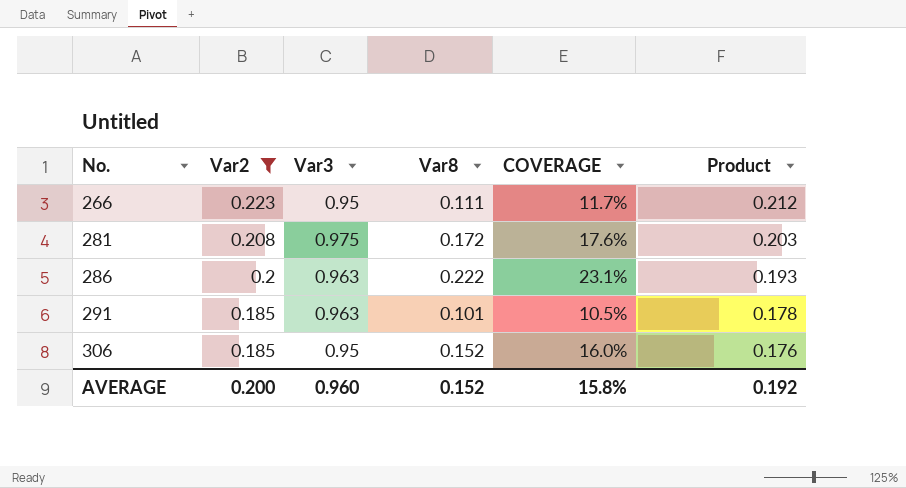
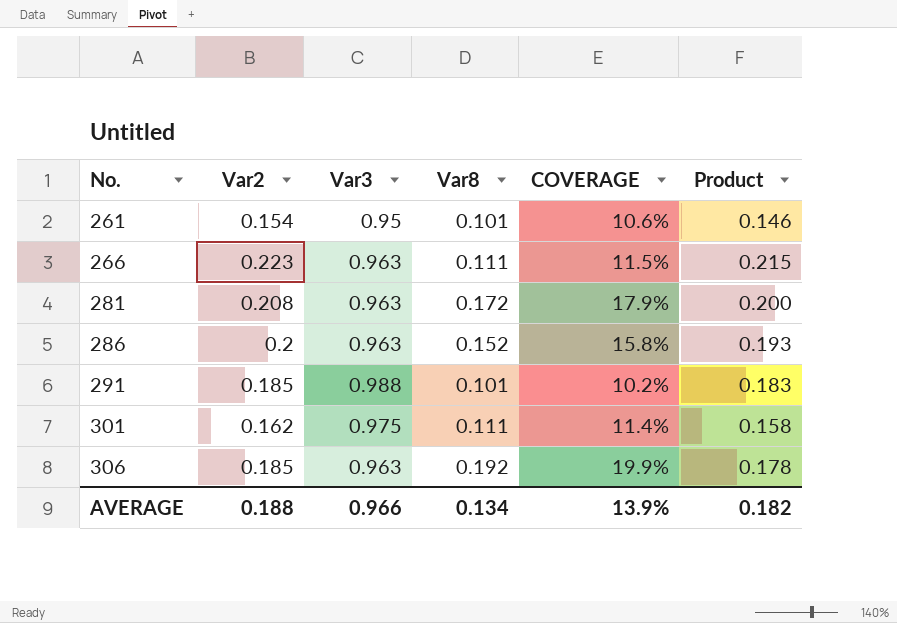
filter: Var2 >= 0.185 -> none
266 | Var3: 0.95 -> 0.963
266 | COVERAGE: 11.7% -> 11.5%
266 | Product: 0.212 -> 0.215
281 | Var3: 0.975 -> 0.963
281 | COVERAGE: 17.6% -> 17.9%
281 | Product: 0.203 -> 0.200
286 | Var8: 0.222 -> 0.152
286 | COVERAGE: 23.1% -> 15.8%
291 | Var3: 0.963 -> 0.988
291 | COVERAGE: 10.5% -> 10.2%
291 | Product: 0.178 -> 0.183
306 | Var3: 0.95 -> 0.963
306 | Var8: 0.152 -> 0.192
306 | COVERAGE: 16.0% -> 19.9%
306 | Product: 0.176 -> 0.178
AVERAGE | Var2: 0.200 -> 0.188
AVERAGE | Var3: 0.960 -> 0.966
AVERAGE | Var8: 0.152 -> 0.134
AVERAGE | COVERAGE: 15.8% -> 13.9%
AVERAGE | Product: 0.192 -> 0.182

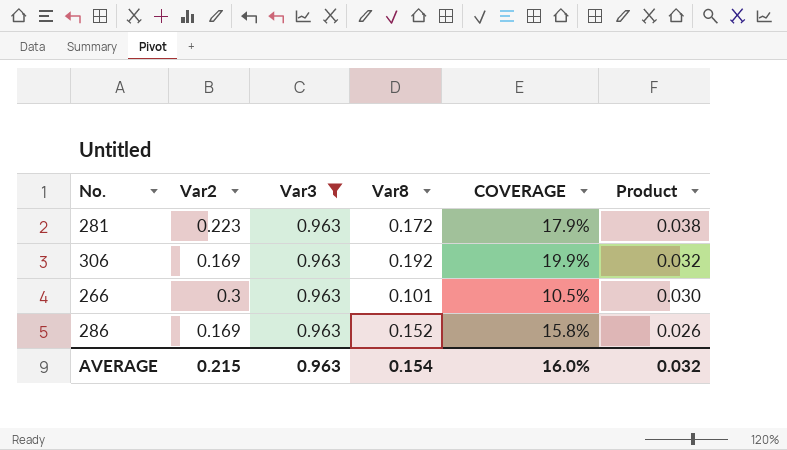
filter: none -> Var3 = 0.963
row order: No. ascending -> Product descending
column Product | formula: [Var2] * [Var3] -> [Var2] * [Var8]
281 | Var2: 0.208 -> 0.223
306 | Var2: 0.185 -> 0.169
266 | Var2: 0.223 -> 0.3
266 | Var8: 0.111 -> 0.101
266 | COVERAGE: 11.5% -> 10.5%
286 | Var2: 0.2 -> 0.169
AVERAGE | Var2: 0.188 -> 0.215
AVERAGE | Var3: 0.966 -> 0.963
AVERAGE | Var8: 0.134 -> 0.154
AVERAGE | COVERAGE: 13.9% -> 16.0%
AVERAGE | Product: 0.182 -> 0.032

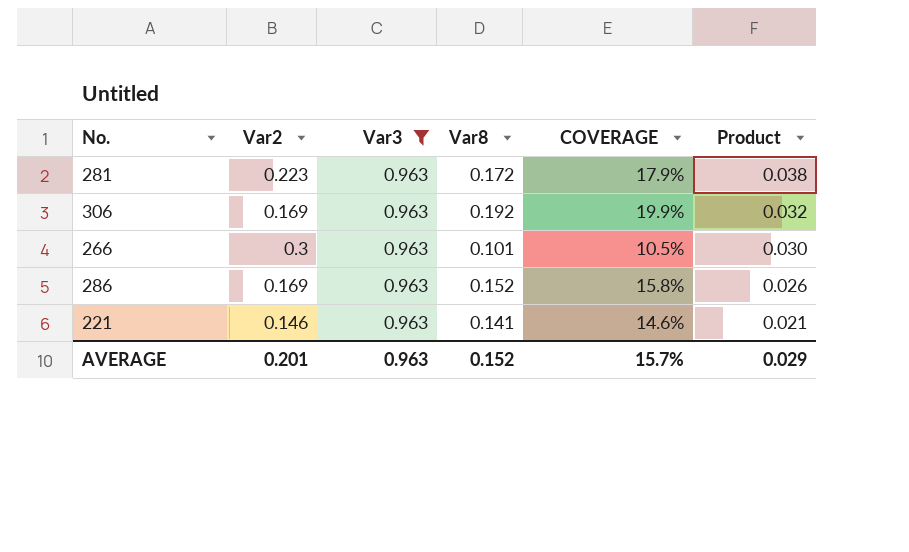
row 221: none -> 0.146 | 0.963 | 0.141 | 14.6% | 0.021
AVERAGE | Var2: 0.215 -> 0.201
AVERAGE | Var8: 0.154 -> 0.152
AVERAGE | COVERAGE: 16.0% -> 15.7%
AVERAGE | Product: 0.032 -> 0.029

